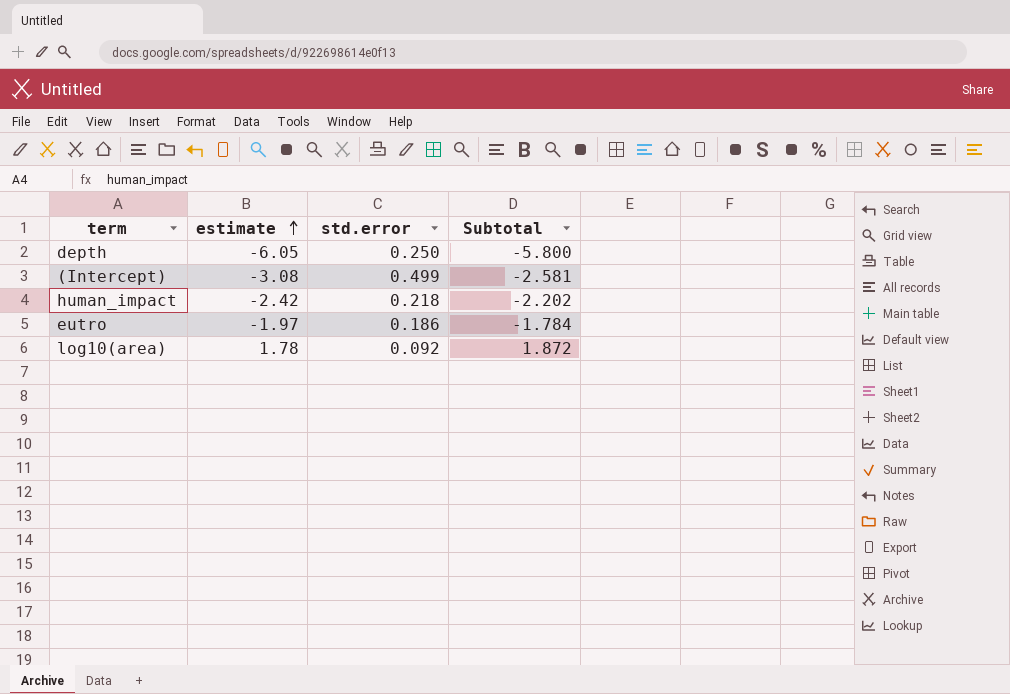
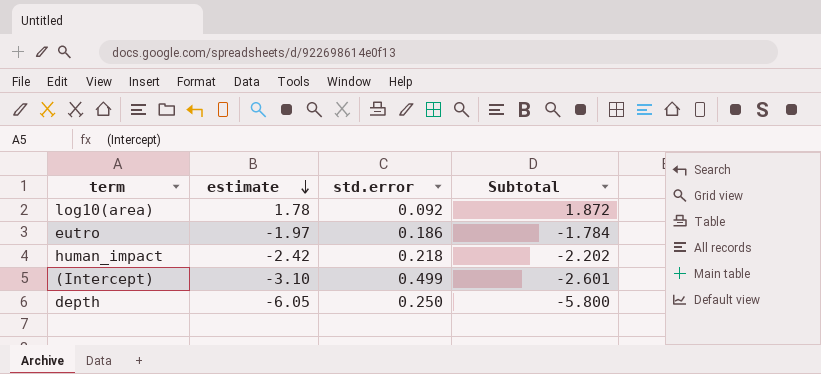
row order: estimate ascending -> estimate descending
(Intercept) | estimate: -3.08 -> -3.10
(Intercept) | Subtotal: -2.581 -> -2.601

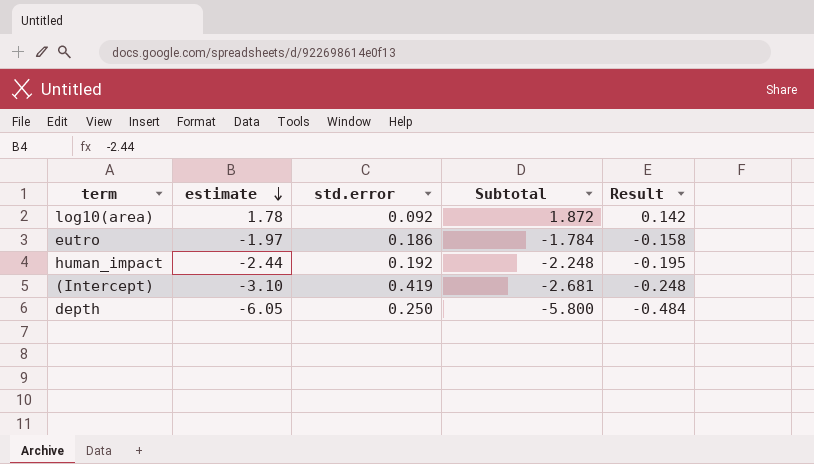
column Result | formula: none -> [estimate] * 0.08
human_impact | estimate: -2.42 -> -2.44
human_impact | std.error: 0.218 -> 0.192
human_impact | Subtotal: -2.202 -> -2.248
(Intercept) | std.error: 0.499 -> 0.419
(Intercept) | Subtotal: -2.601 -> -2.681

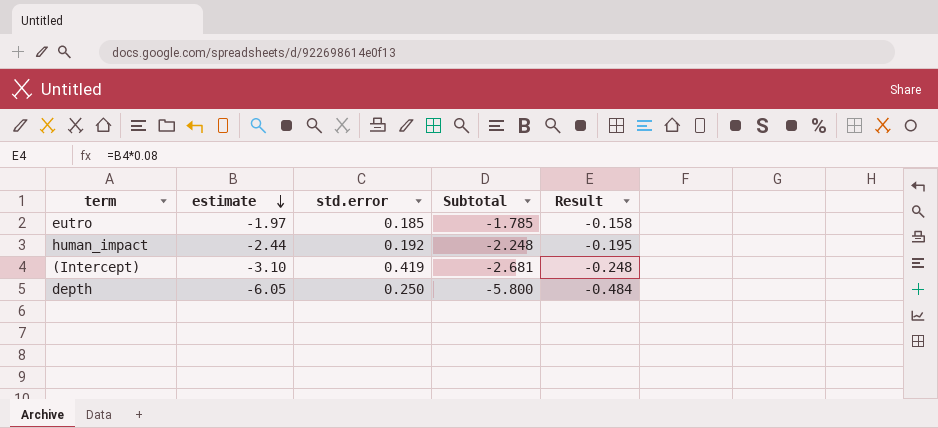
row log10(area): 1.78 | 0.092 | 1.872 | 0.142 -> none
eutro | std.error: 0.186 -> 0.185
eutro | Subtotal: -1.784 -> -1.785

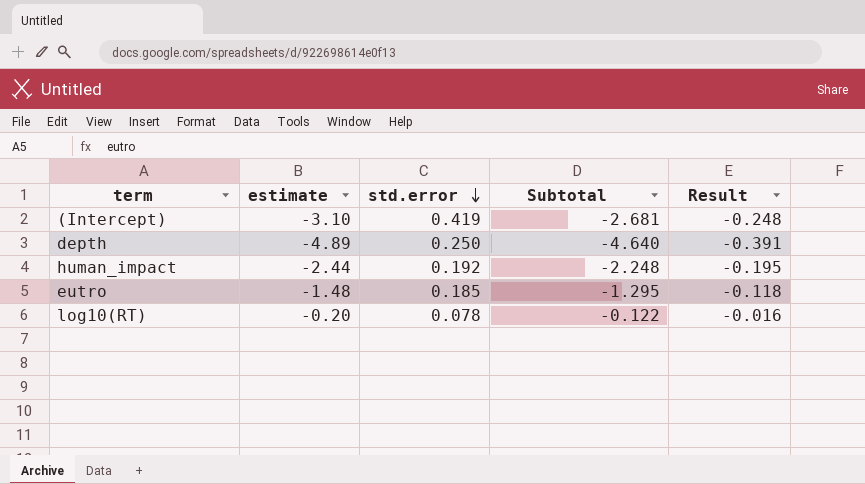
row order: estimate descending -> std.error descending
depth | estimate: -6.05 -> -4.89
depth | Subtotal: -5.800 -> -4.640
depth | Result: -0.484 -> -0.391
eutro | estimate: -1.97 -> -1.48
eutro | Subtotal: -1.785 -> -1.295
eutro | Result: -0.158 -> -0.118
row log10(RT): none -> -0.20 | 0.078 | -0.122 | -0.016

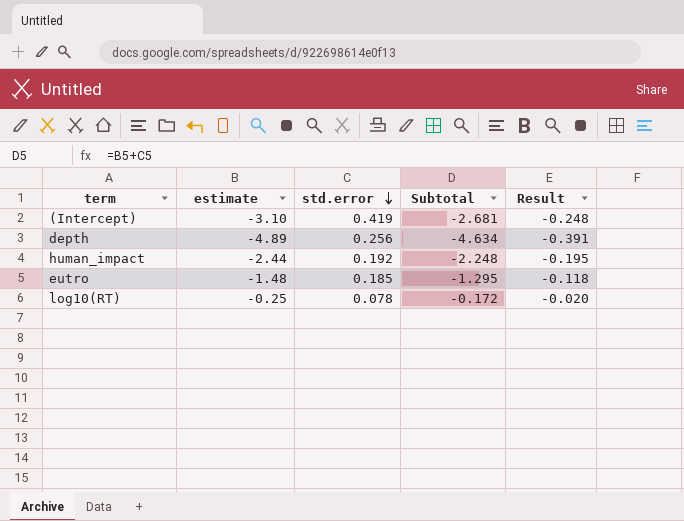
depth | std.error: 0.250 -> 0.256
depth | Subtotal: -4.640 -> -4.634
log10(RT) | estimate: -0.20 -> -0.25
log10(RT) | Subtotal: -0.122 -> -0.172
log10(RT) | Result: -0.016 -> -0.020

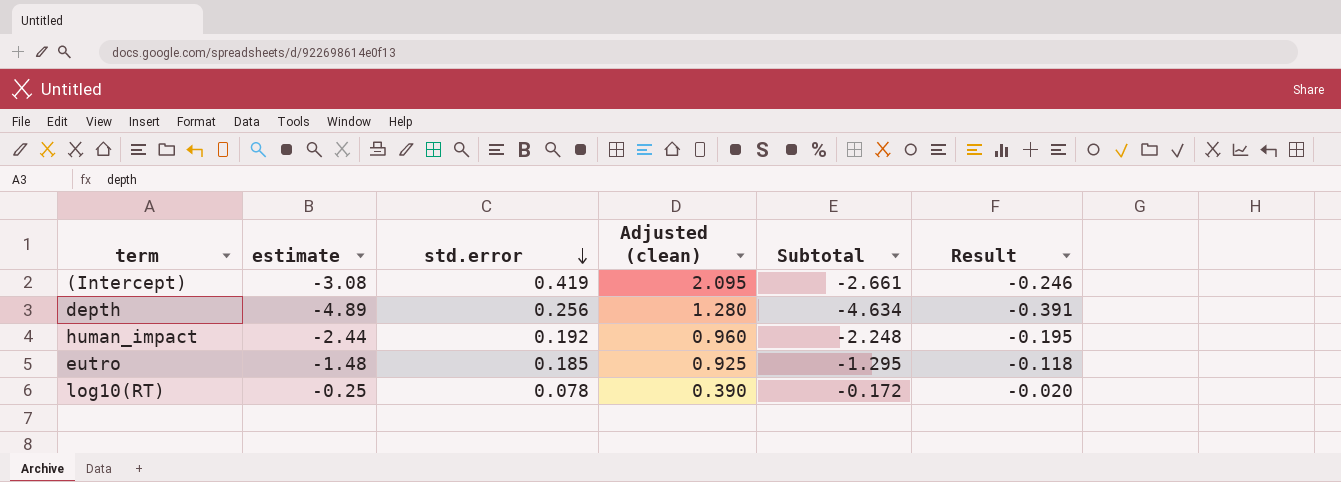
column Adjusted (clean) | formula: none -> [std.error] * 5
(Intercept) | estimate: -3.10 -> -3.08
(Intercept) | Subtotal: -2.681 -> -2.661
(Intercept) | Result: -0.248 -> -0.246

